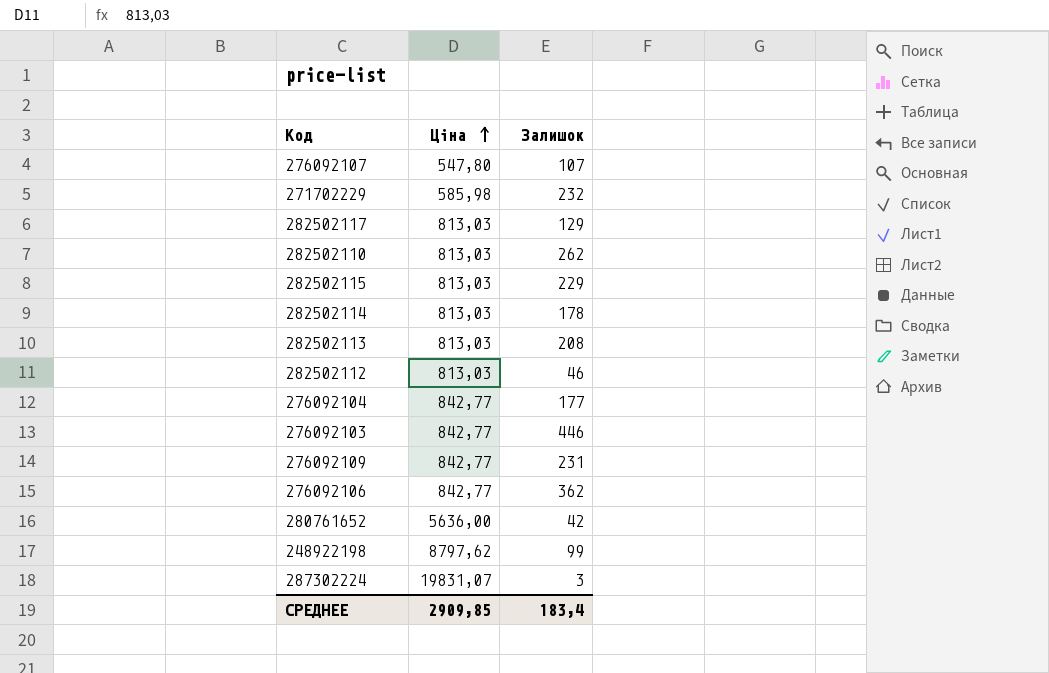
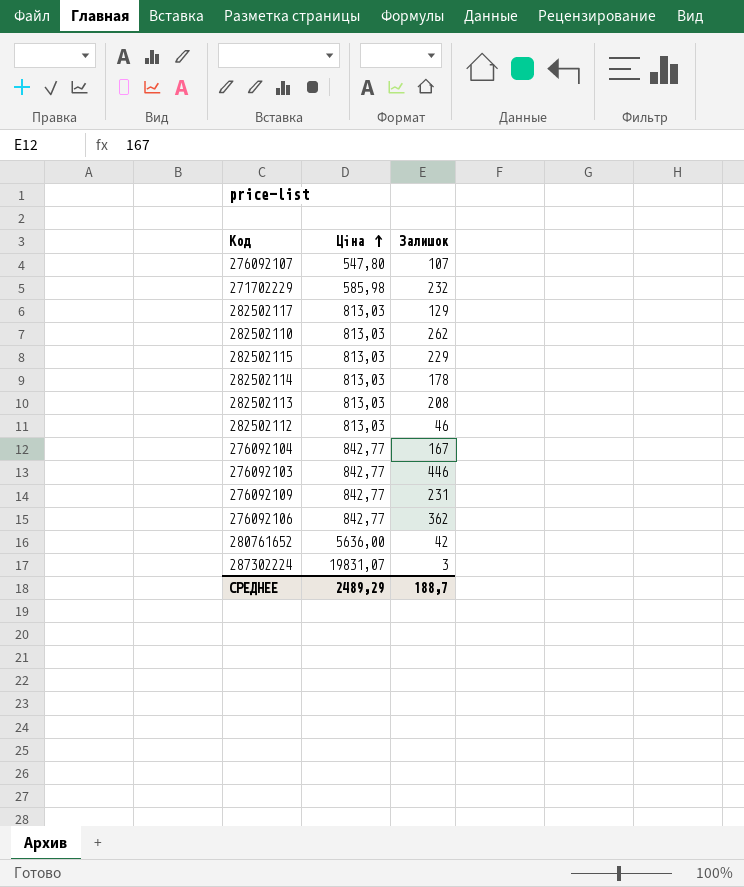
row 248922198: 8797,62 | 99 -> none
276092104 | Залишок: 177 -> 167
СРЕДНЕЕ | Ціна: 2909,85 -> 2489,29
СРЕДНЕЕ | Залишок: 183,4 -> 188,7

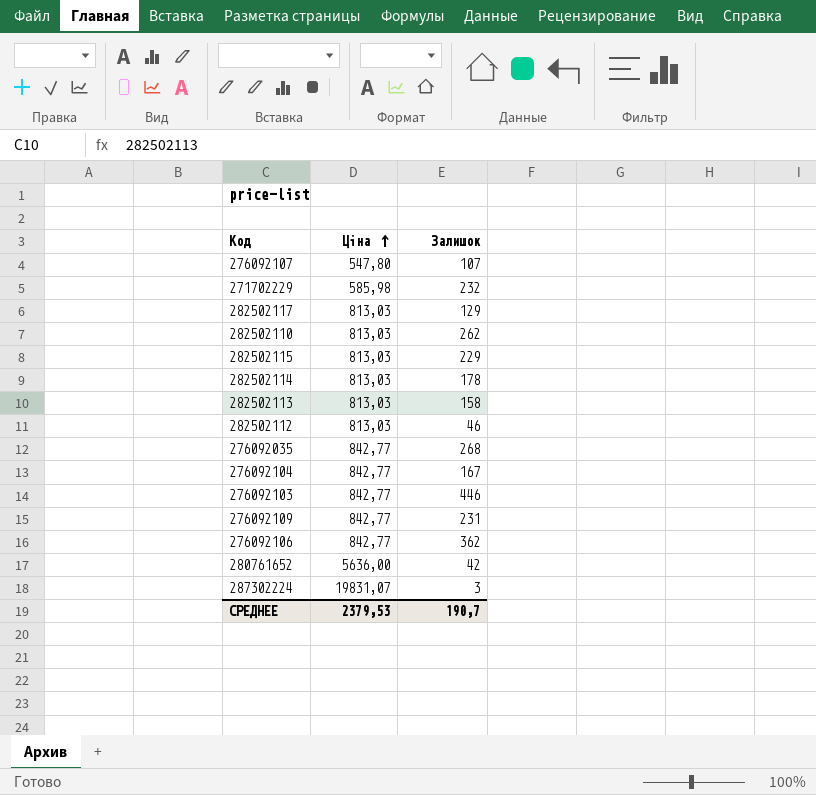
282502113 | Залишок: 208 -> 158
row 276092035: none -> 842,77 | 268
СРЕДНЕЕ | Ціна: 2489,29 -> 2379,53
СРЕДНЕЕ | Залишок: 188,7 -> 190,7

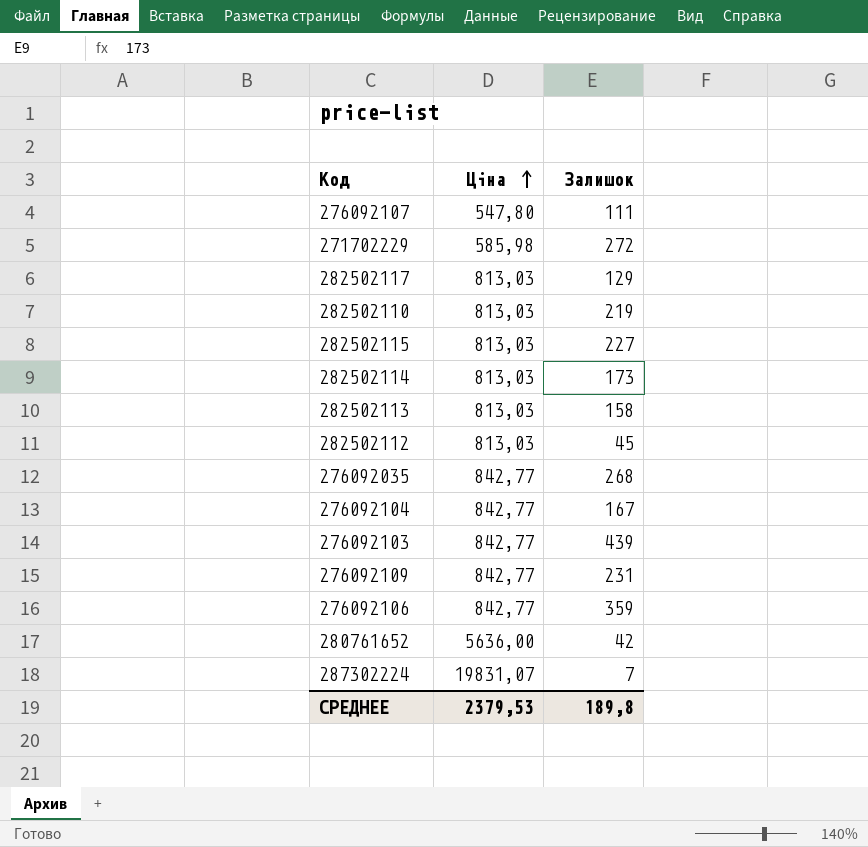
276092107 | Залишок: 107 -> 111
271702229 | Залишок: 232 -> 272
282502110 | Залишок: 262 -> 219
282502115 | Залишок: 229 -> 227
282502114 | Залишок: 178 -> 173
282502112 | Залишок: 46 -> 45
276092103 | Залишок: 446 -> 439
276092106 | Залишок: 362 -> 359
287302224 | Залишок: 3 -> 7
СРЕДНЕЕ | Залишок: 190,7 -> 189,8

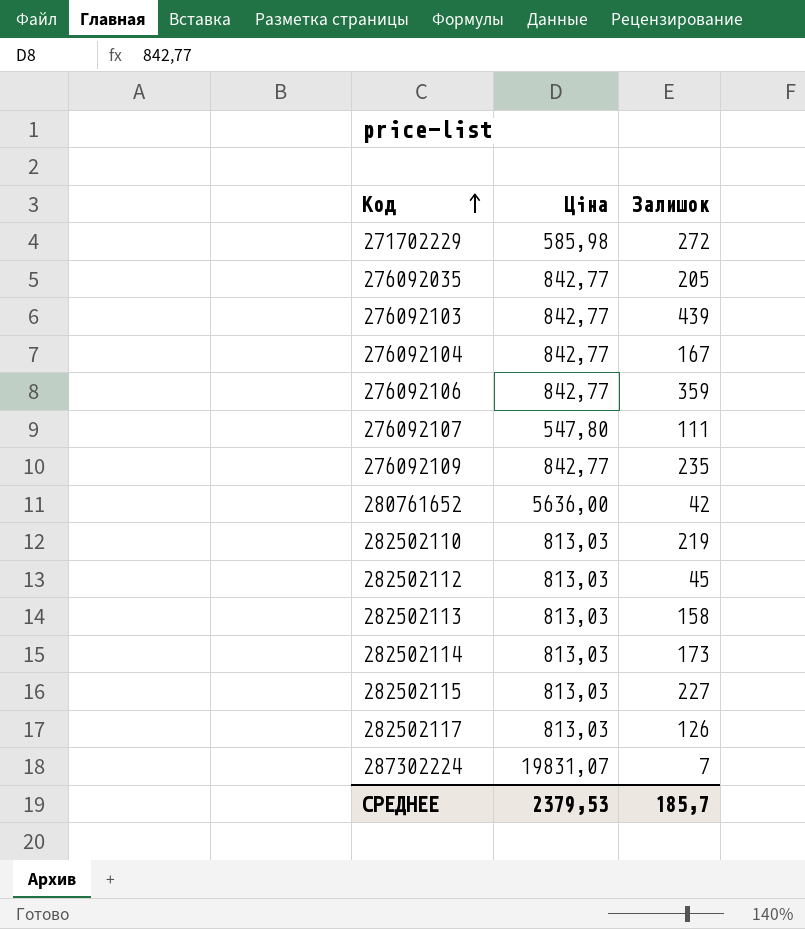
row order: Ціна ascending -> Код ascending
276092035 | Залишок: 268 -> 205
276092109 | Залишок: 231 -> 235
282502117 | Залишок: 129 -> 126
СРЕДНЕЕ | Залишок: 189,8 -> 185,7

